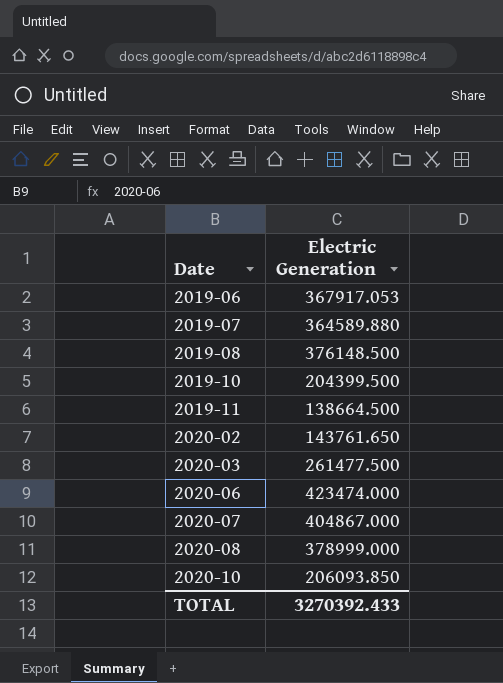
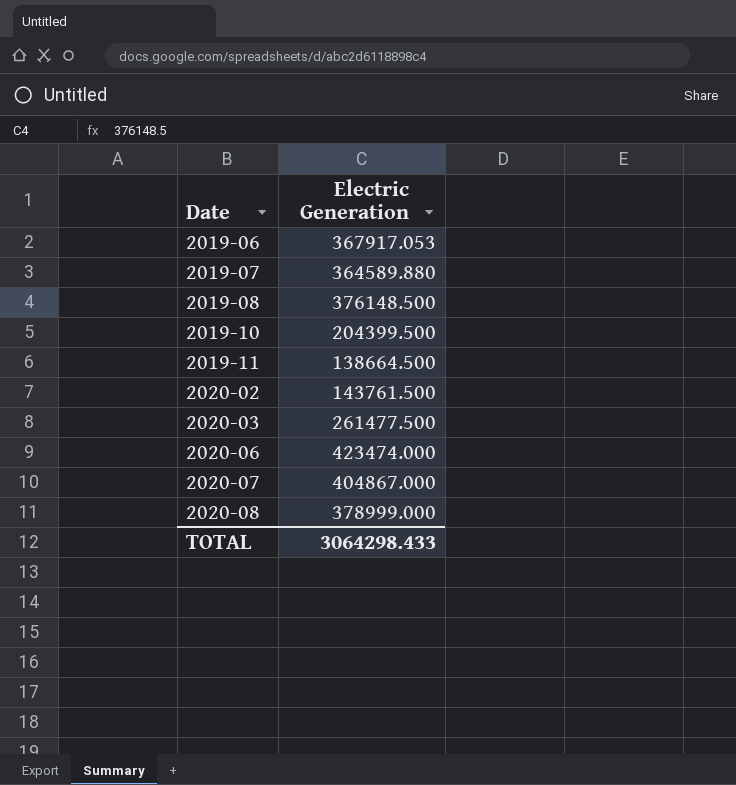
row 2020-10: 206093.850 -> none
2020-02 | Electric Generation: 143761.650 -> 143761.500
TOTAL | Electric Generation: 3270392.433 -> 3064298.433

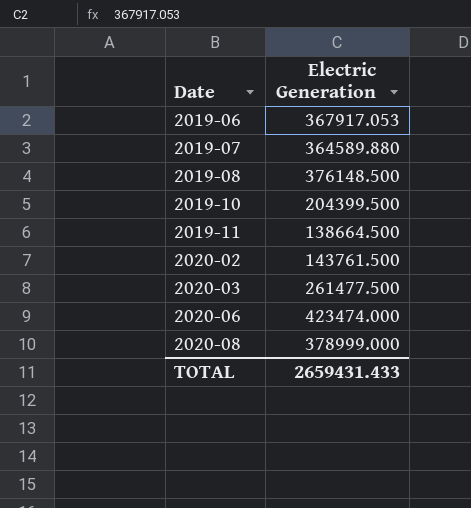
row 2020-07: 404867.000 -> none
TOTAL | Electric Generation: 3064298.433 -> 2659431.433

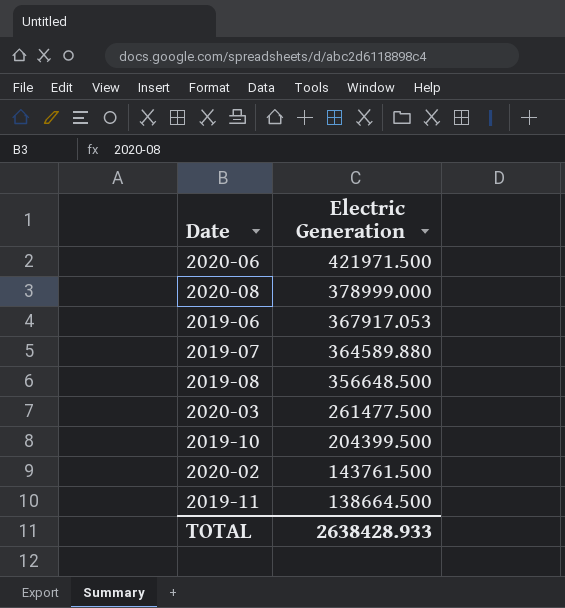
row order: Date ascending -> Electric Generation descending
2020-06 | Electric Generation: 423474.000 -> 421971.500
2019-08 | Electric Generation: 376148.500 -> 356648.500
TOTAL | Electric Generation: 2659431.433 -> 2638428.933

